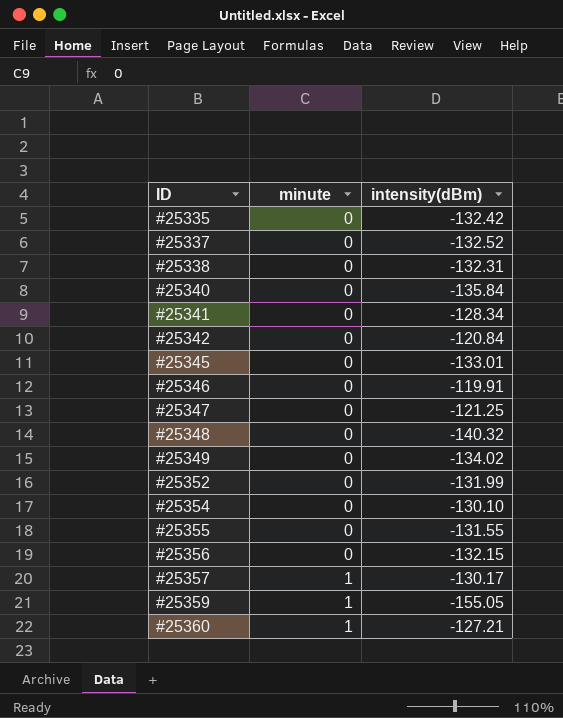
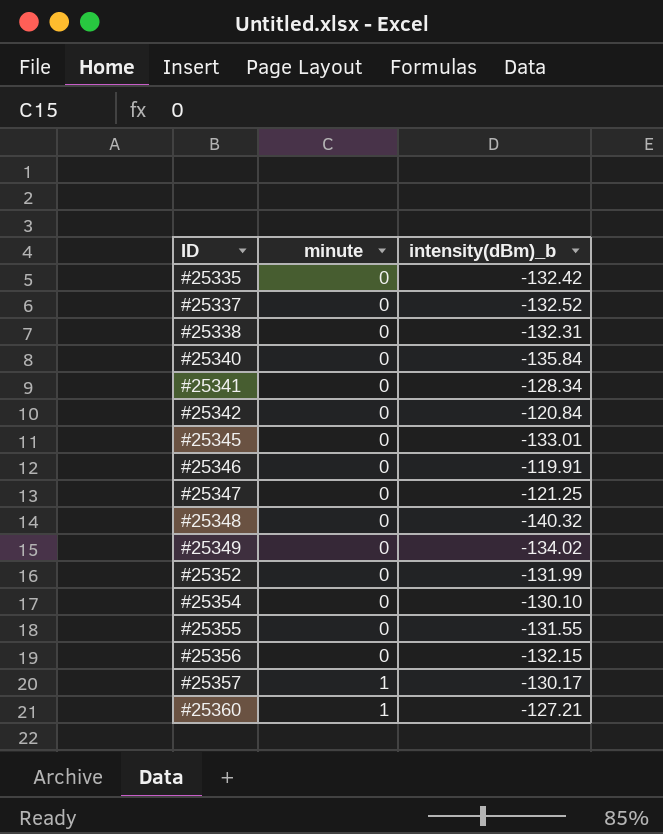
column name: intensity(dBm) -> intensity(dBm)_b
row #25359: 1 | -155.05 -> none

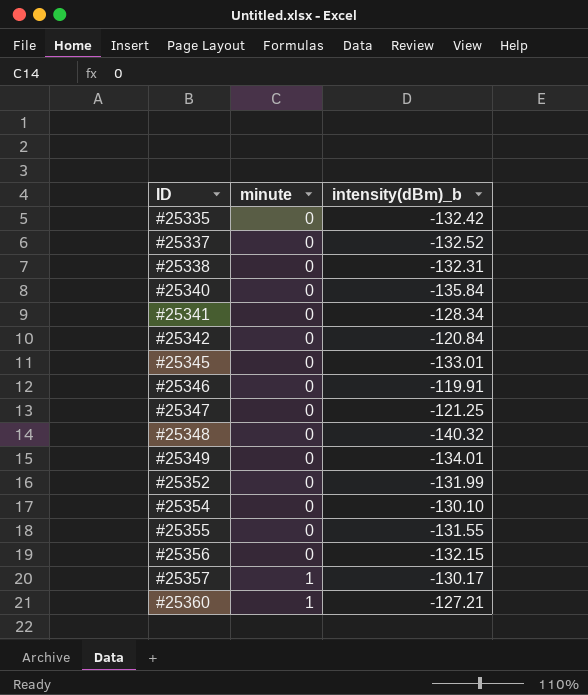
#25349 | intensity(dBm)_b: -134.02 -> -134.01

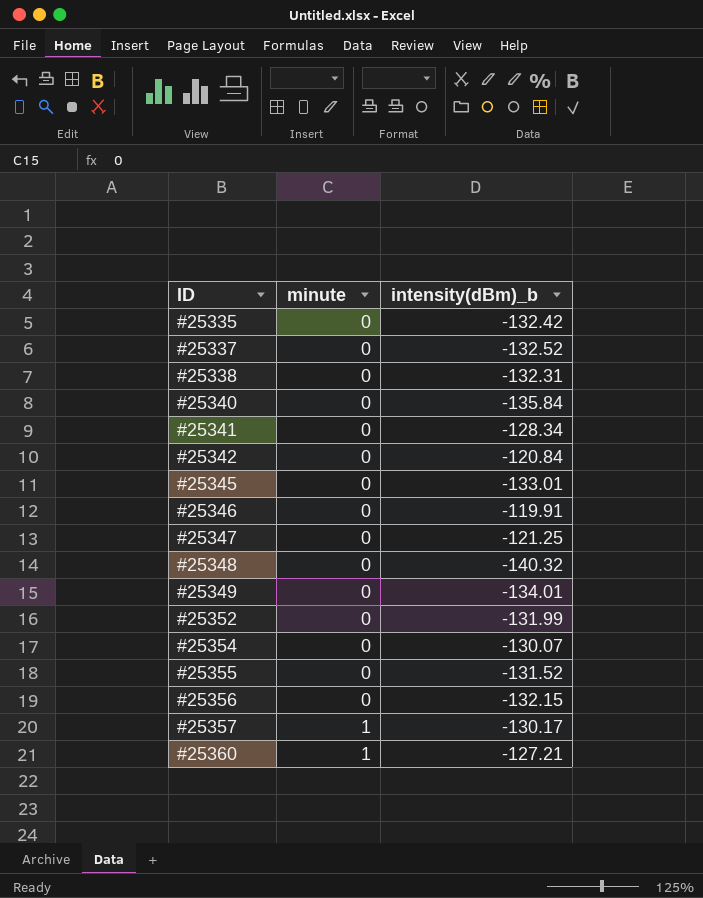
#25354 | intensity(dBm)_b: -130.10 -> -130.07
#25355 | intensity(dBm)_b: -131.55 -> -131.52

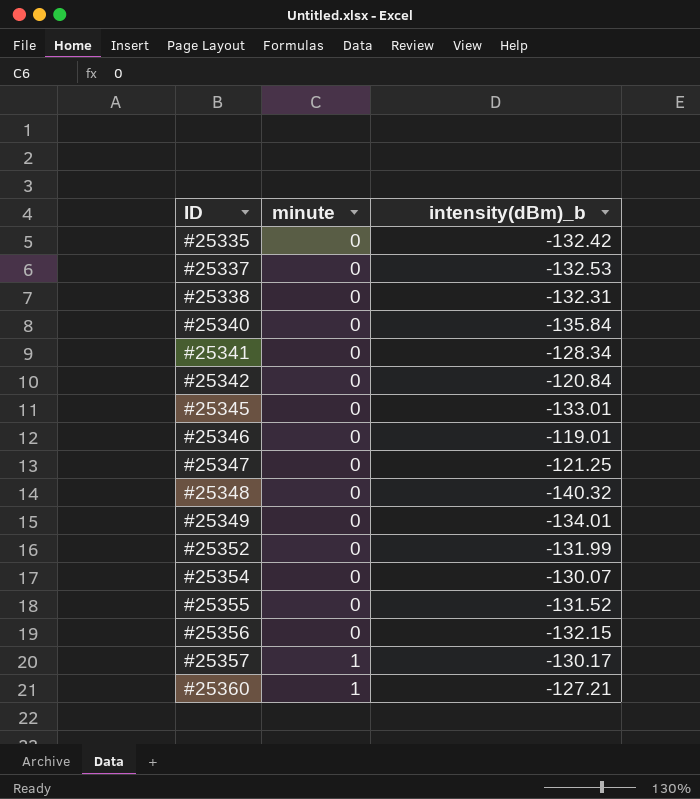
#25337 | intensity(dBm)_b: -132.52 -> -132.53
#25346 | intensity(dBm)_b: -119.91 -> -119.01

